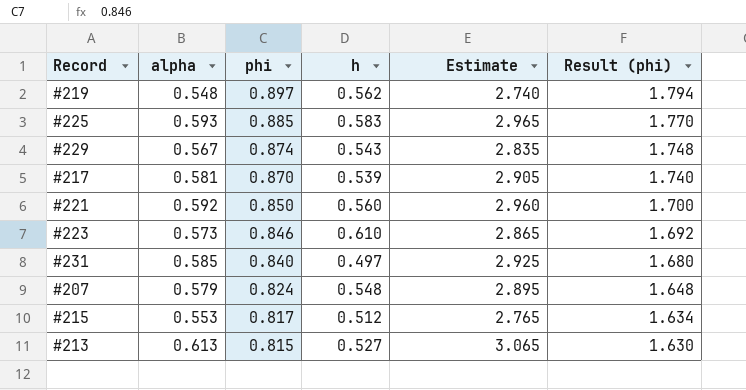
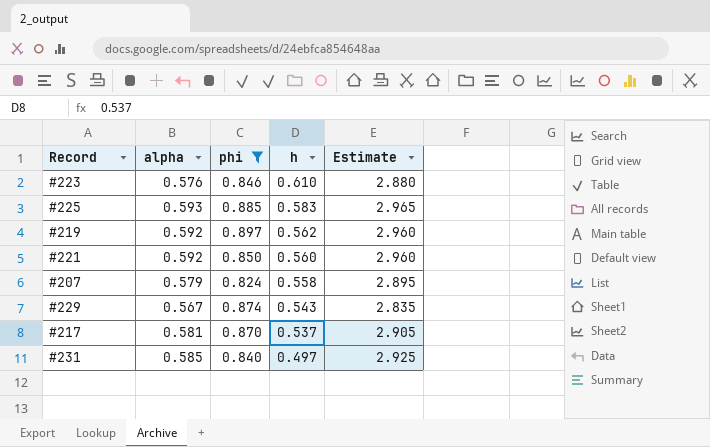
filter: none -> phi >= 0.824
row order: phi descending -> h descending
column Result (phi) | formula: [phi] * 2 -> none
#223 | alpha: 0.573 -> 0.576
#223 | Estimate: 2.865 -> 2.880
#219 | alpha: 0.548 -> 0.592
#219 | Estimate: 2.740 -> 2.960
#207 | h: 0.548 -> 0.558
#217 | h: 0.539 -> 0.537

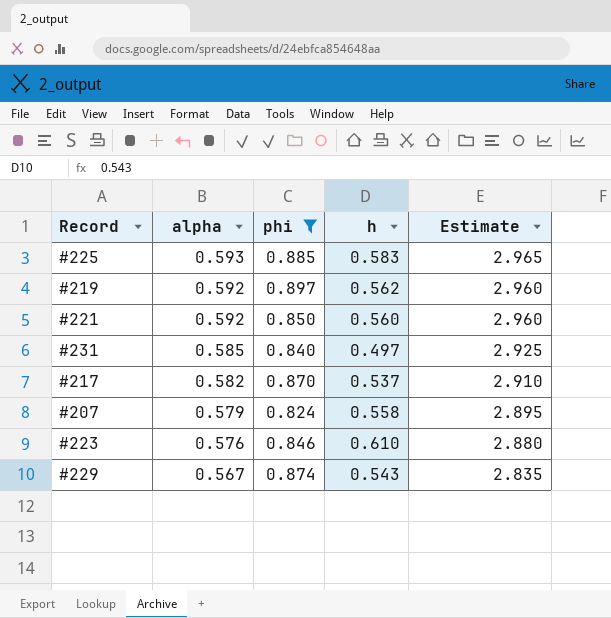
row order: h descending -> alpha descending
#217 | alpha: 0.581 -> 0.582
#217 | Estimate: 2.905 -> 2.910

